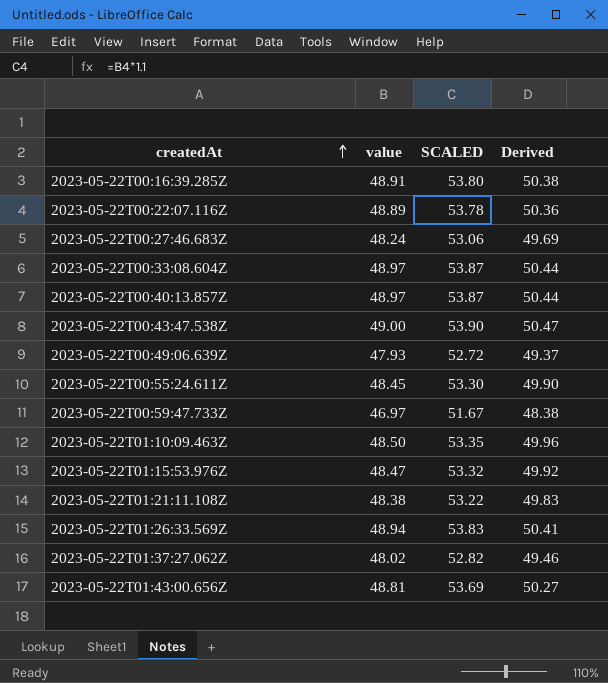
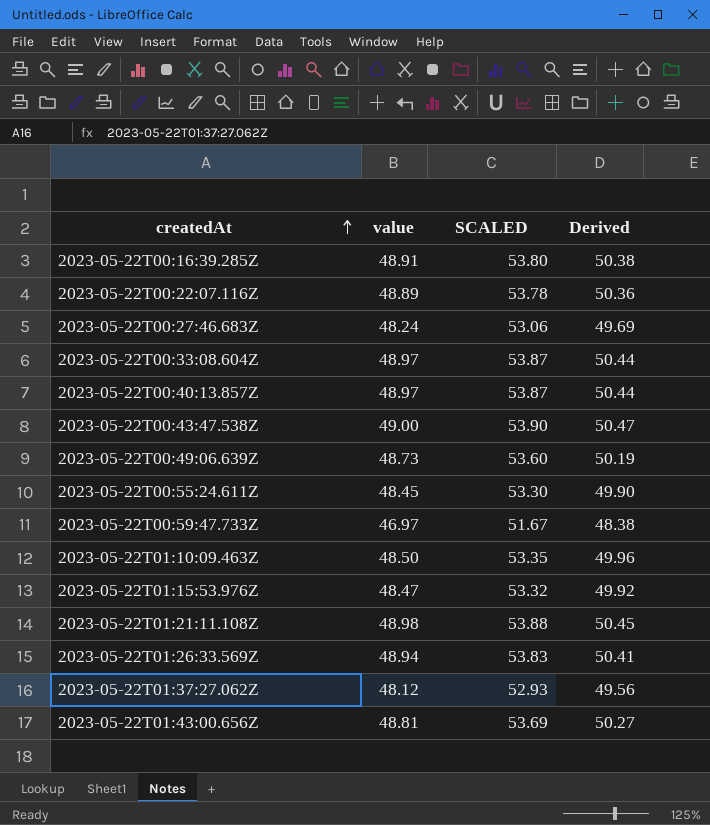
2023-05-22T00:49:06.639Z | value: 47.93 -> 48.73
2023-05-22T00:49:06.639Z | SCALED: 52.72 -> 53.60
2023-05-22T00:49:06.639Z | Derived: 49.37 -> 50.19
2023-05-22T01:21:11.108Z | value: 48.38 -> 48.98
2023-05-22T01:21:11.108Z | SCALED: 53.22 -> 53.88
2023-05-22T01:21:11.108Z | Derived: 49.83 -> 50.45
2023-05-22T01:37:27.062Z | value: 48.02 -> 48.12
2023-05-22T01:37:27.062Z | SCALED: 52.82 -> 52.93
2023-05-22T01:37:27.062Z | Derived: 49.46 -> 49.56

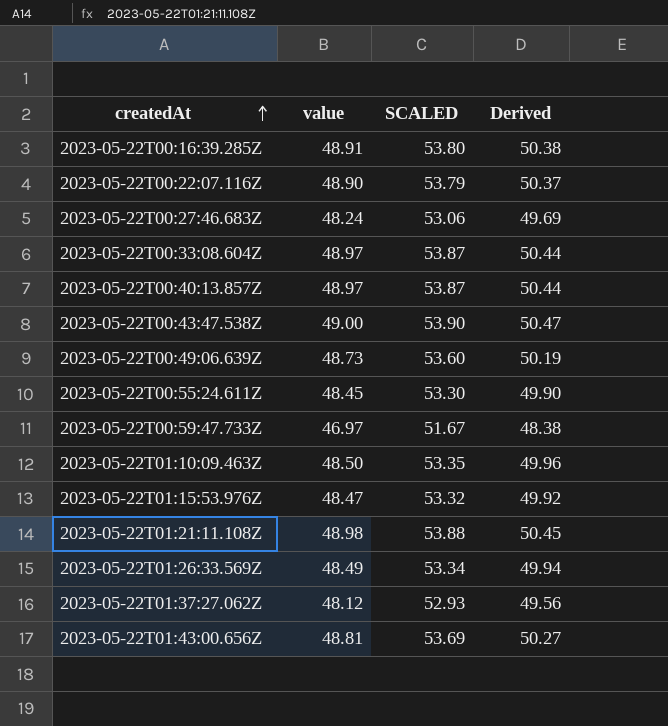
2023-05-22T00:22:07.116Z | value: 48.89 -> 48.90
2023-05-22T00:22:07.116Z | SCALED: 53.78 -> 53.79
2023-05-22T00:22:07.116Z | Derived: 50.36 -> 50.37
2023-05-22T01:26:33.569Z | value: 48.94 -> 48.49
2023-05-22T01:26:33.569Z | SCALED: 53.83 -> 53.34
2023-05-22T01:26:33.569Z | Derived: 50.41 -> 49.94

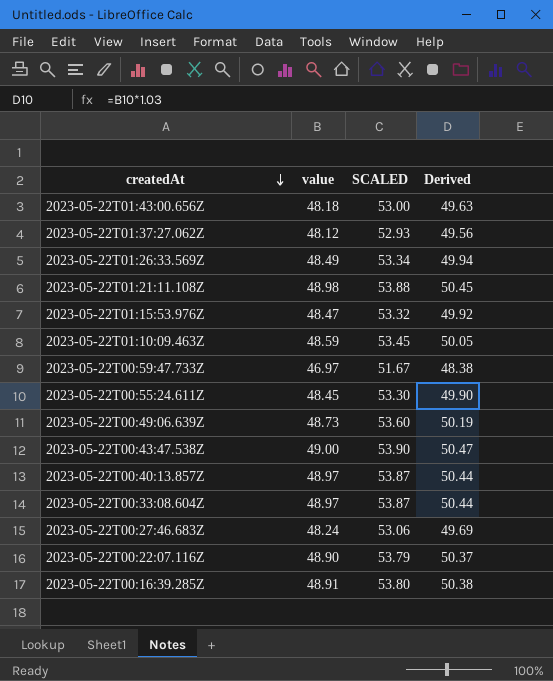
row order: createdAt ascending -> createdAt descending
2023-05-22T01:43:00.656Z | value: 48.81 -> 48.18
2023-05-22T01:43:00.656Z | SCALED: 53.69 -> 53.00
2023-05-22T01:43:00.656Z | Derived: 50.27 -> 49.63
2023-05-22T01:10:09.463Z | value: 48.50 -> 48.59
2023-05-22T01:10:09.463Z | SCALED: 53.35 -> 53.45
2023-05-22T01:10:09.463Z | Derived: 49.96 -> 50.05

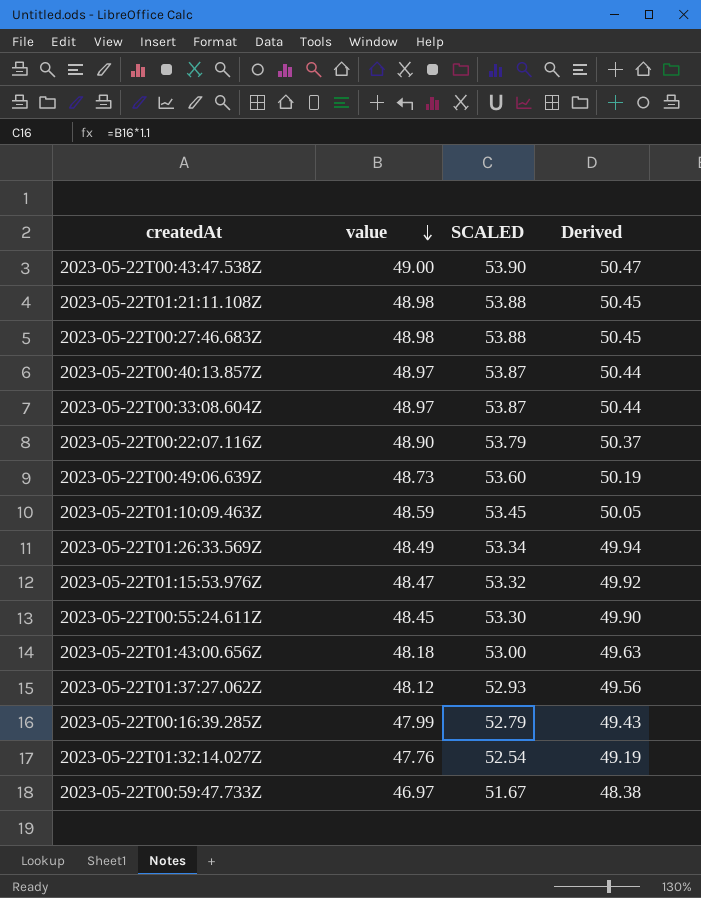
row order: createdAt descending -> value descending
2023-05-22T00:27:46.683Z | value: 48.24 -> 48.98
2023-05-22T00:27:46.683Z | SCALED: 53.06 -> 53.88
2023-05-22T00:27:46.683Z | Derived: 49.69 -> 50.45
2023-05-22T00:16:39.285Z | value: 48.91 -> 47.99
2023-05-22T00:16:39.285Z | SCALED: 53.80 -> 52.79
2023-05-22T00:16:39.285Z | Derived: 50.38 -> 49.43
row 2023-05-22T01:32:14.027Z: none -> 47.76 | 52.54 | 49.19

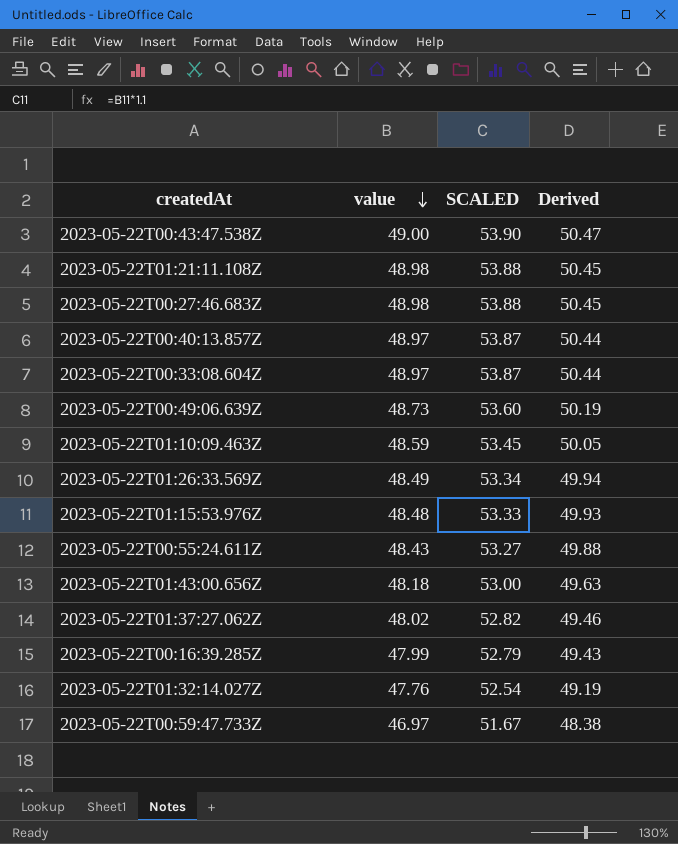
row 2023-05-22T00:22:07.116Z: 48.90 | 53.79 | 50.37 -> none
2023-05-22T01:15:53.976Z | value: 48.47 -> 48.48
2023-05-22T01:15:53.976Z | SCALED: 53.32 -> 53.33
2023-05-22T01:15:53.976Z | Derived: 49.92 -> 49.93
2023-05-22T00:55:24.611Z | value: 48.45 -> 48.43
2023-05-22T00:55:24.611Z | SCALED: 53.30 -> 53.27
2023-05-22T00:55:24.611Z | Derived: 49.90 -> 49.88
2023-05-22T01:37:27.062Z | value: 48.12 -> 48.02
2023-05-22T01:37:27.062Z | SCALED: 52.93 -> 52.82
2023-05-22T01:37:27.062Z | Derived: 49.56 -> 49.46

